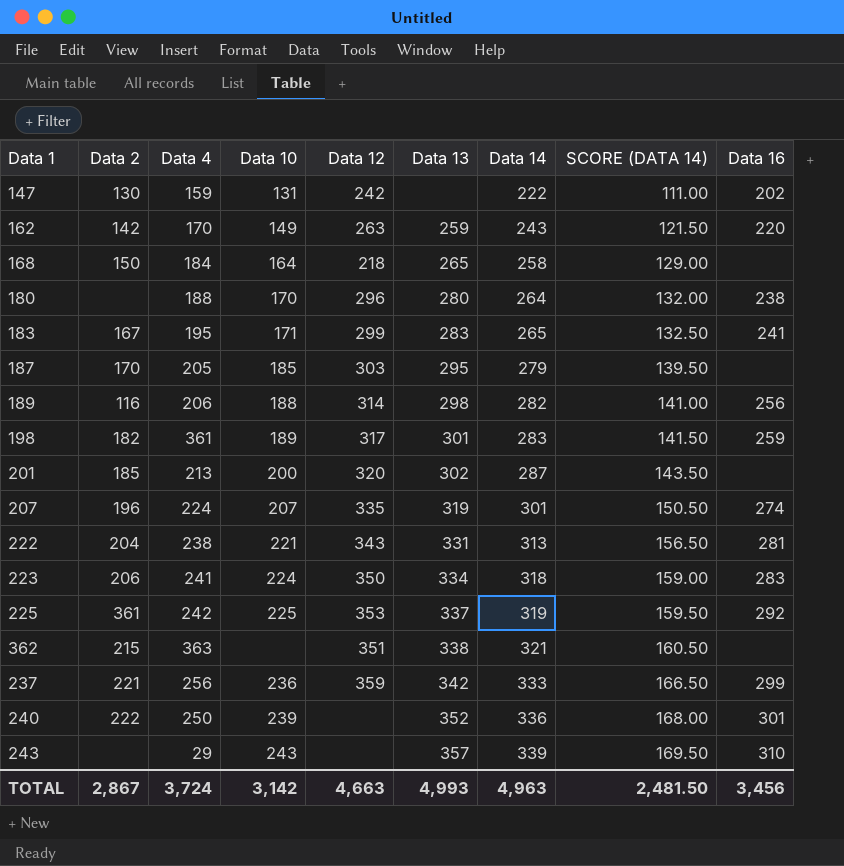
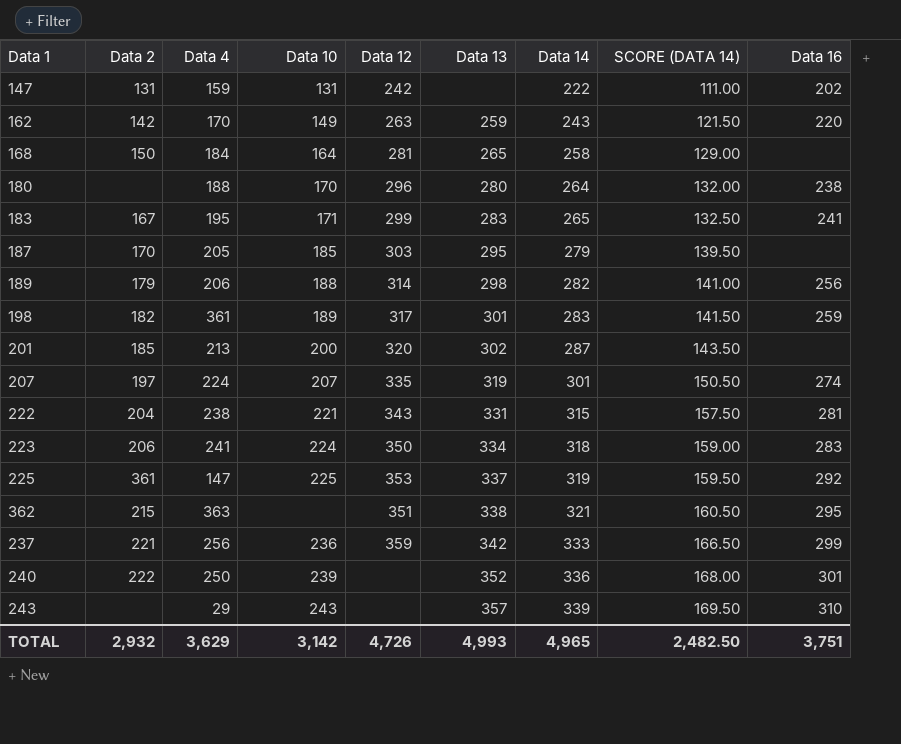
147 | Data 2: 130 -> 131
168 | Data 12: 218 -> 281
189 | Data 2: 116 -> 179
207 | Data 2: 196 -> 197
222 | Data 14: 313 -> 315
222 | SCORE (DATA 14): 156.50 -> 157.50
225 | Data 4: 242 -> 147
362 | Data 16: none -> 295
TOTAL | Data 2: 2,867 -> 2,932
TOTAL | Data 4: 3,724 -> 3,629
TOTAL | Data 12: 4,663 -> 4,726
TOTAL | Data 14: 4,963 -> 4,965
TOTAL | SCORE (DATA 14): 2,481.50 -> 2,482.50
TOTAL | Data 16: 3,456 -> 3,751

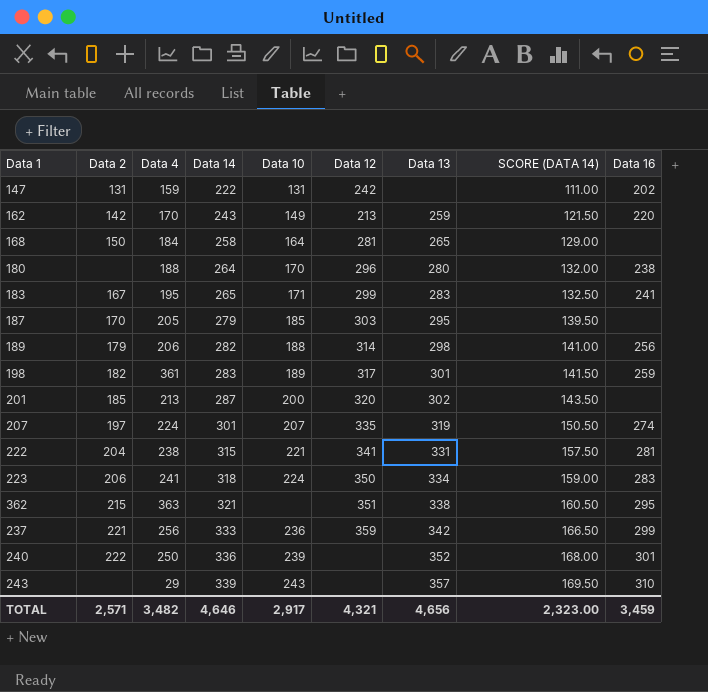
column Data 14 | position: 7 -> 4
row 225: 361 | 147 | 225 | 353 | 337 | 319 | 159.50 | 292 -> none
162 | Data 12: 263 -> 213
222 | Data 12: 343 -> 341
TOTAL | Data 2: 2,932 -> 2,571
TOTAL | Data 4: 3,629 -> 3,482
TOTAL | Data 14: 4,965 -> 4,646
TOTAL | Data 10: 3,142 -> 2,917
TOTAL | Data 12: 4,726 -> 4,321
TOTAL | Data 13: 4,993 -> 4,656
TOTAL | SCORE (DATA 14): 2,482.50 -> 2,323.00
TOTAL | Data 16: 3,751 -> 3,459

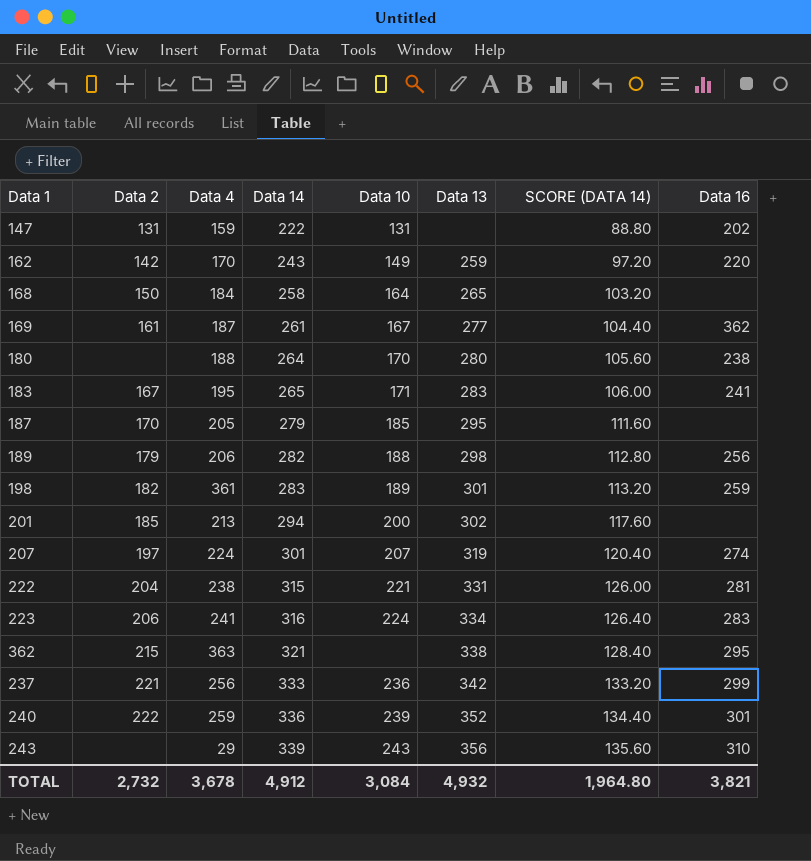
column Data 12 | position: 6 -> none
column SCORE (DATA 14) | formula: [Data 14] * 0.5 -> [Data 14] * 0.4
row 169: none -> 161 | 187 | 261 | 167 | 277 | 104.40 | 362
201 | Data 14: 287 -> 294
223 | Data 14: 318 -> 316
240 | Data 4: 250 -> 259
243 | Data 13: 357 -> 356
TOTAL | Data 2: 2,571 -> 2,732
TOTAL | Data 4: 3,482 -> 3,678
TOTAL | Data 14: 4,646 -> 4,912
TOTAL | Data 10: 2,917 -> 3,084
TOTAL | Data 13: 4,656 -> 4,932
TOTAL | SCORE (DATA 14): 2,323.00 -> 1,964.80
TOTAL | Data 16: 3,459 -> 3,821

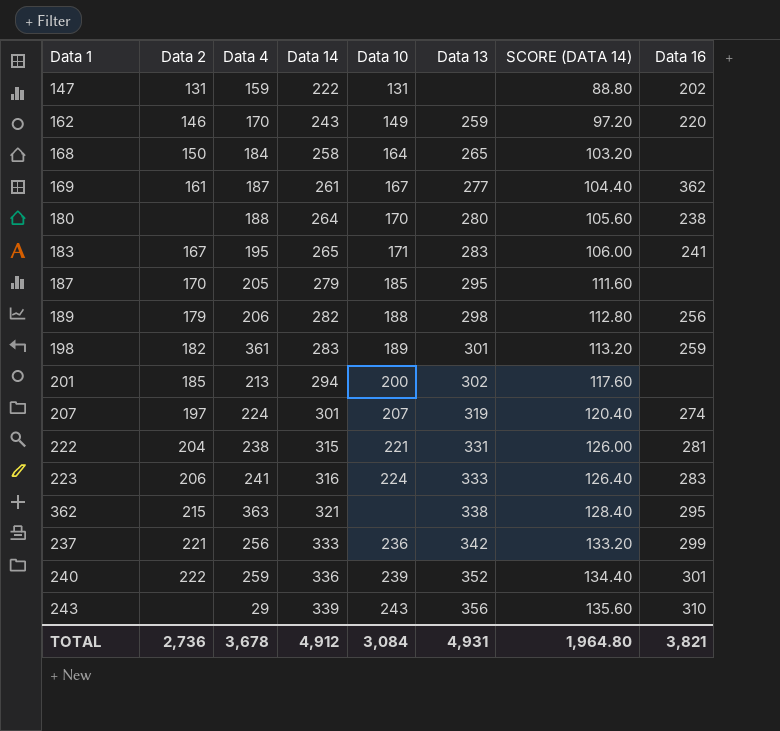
162 | Data 2: 142 -> 146
223 | Data 13: 334 -> 333
TOTAL | Data 2: 2,732 -> 2,736
TOTAL | Data 13: 4,932 -> 4,931

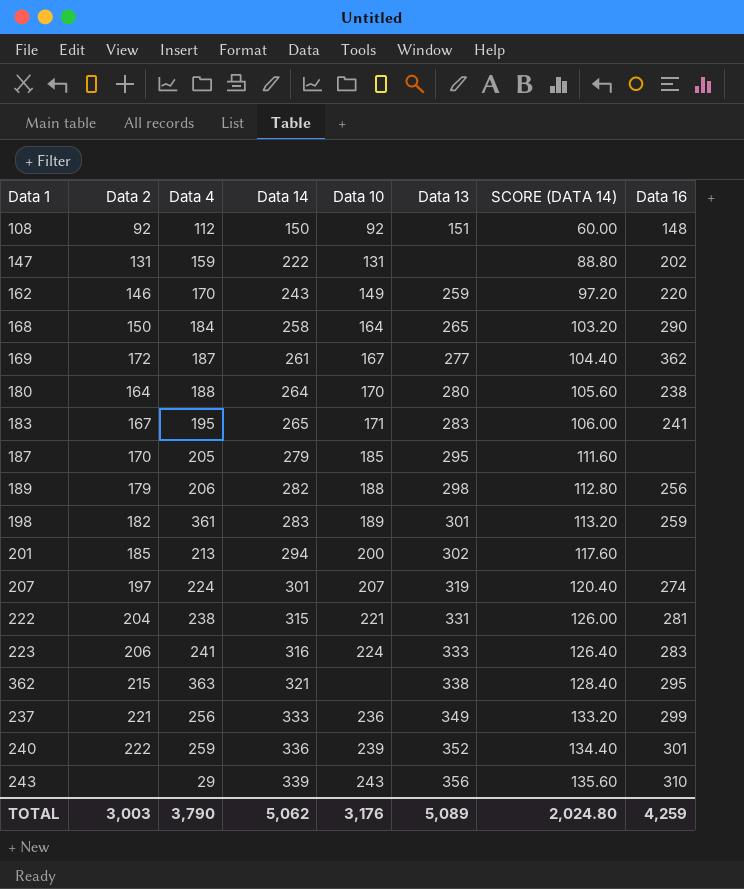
row 108: none -> 92 | 112 | 150 | 92 | 151 | 60.00 | 148
168 | Data 16: none -> 290
169 | Data 2: 161 -> 172
180 | Data 2: none -> 164
237 | Data 13: 342 -> 349
TOTAL | Data 2: 2,736 -> 3,003
TOTAL | Data 4: 3,678 -> 3,790
TOTAL | Data 14: 4,912 -> 5,062
TOTAL | Data 10: 3,084 -> 3,176
TOTAL | Data 13: 4,931 -> 5,089
TOTAL | SCORE (DATA 14): 1,964.80 -> 2,024.80
TOTAL | Data 16: 3,821 -> 4,259

